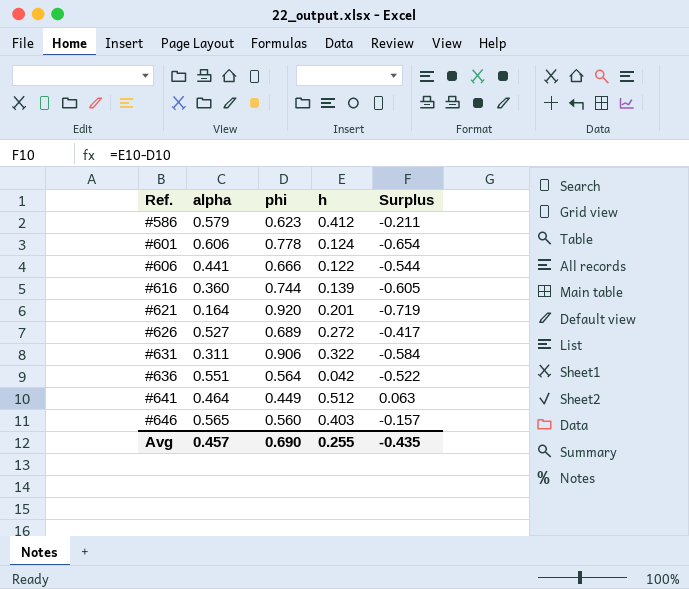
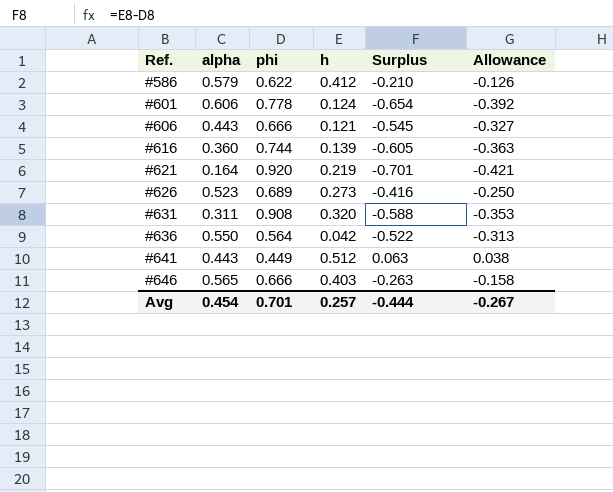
column Allowance | formula: none -> [Surplus] * 0.6
#586 | phi: 0.623 -> 0.622
#586 | Surplus: -0.211 -> -0.210
#606 | alpha: 0.441 -> 0.443
#606 | h: 0.122 -> 0.121
#606 | Surplus: -0.544 -> -0.545
#621 | h: 0.201 -> 0.219
#621 | Surplus: -0.719 -> -0.701
#626 | alpha: 0.527 -> 0.523
#626 | h: 0.272 -> 0.273
#626 | Surplus: -0.417 -> -0.416
#631 | phi: 0.906 -> 0.908
#631 | h: 0.322 -> 0.320
#631 | Surplus: -0.584 -> -0.588
#636 | alpha: 0.551 -> 0.550
#641 | alpha: 0.464 -> 0.443
#646 | phi: 0.560 -> 0.666
#646 | Surplus: -0.157 -> -0.263
Avg | alpha: 0.457 -> 0.454
Avg | phi: 0.690 -> 0.701
Avg | h: 0.255 -> 0.257
Avg | Surplus: -0.435 -> -0.444

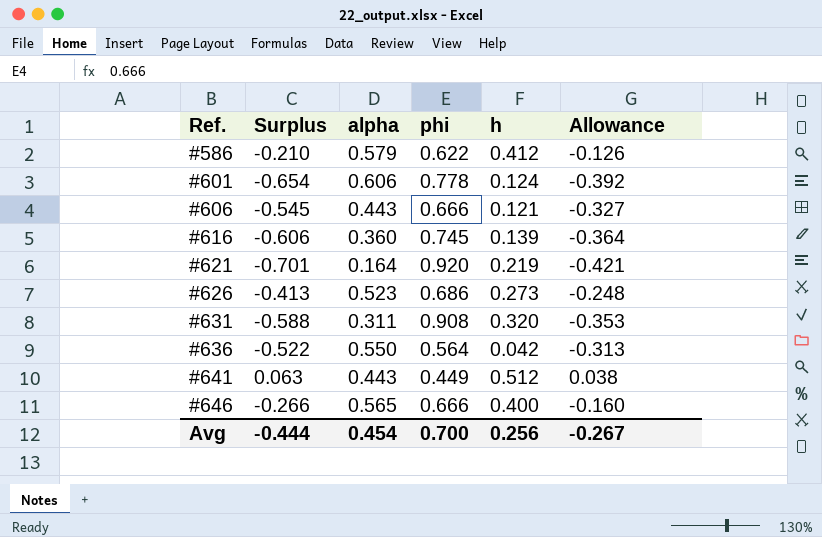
column Surplus | position: 5 -> 2
#616 | Surplus: -0.605 -> -0.606
#616 | phi: 0.744 -> 0.745
#616 | Allowance: -0.363 -> -0.364
#626 | Surplus: -0.416 -> -0.413
#626 | phi: 0.689 -> 0.686
#626 | Allowance: -0.250 -> -0.248
#646 | Surplus: -0.263 -> -0.266
#646 | h: 0.403 -> 0.400
#646 | Allowance: -0.158 -> -0.160
Avg | phi: 0.701 -> 0.700
Avg | h: 0.257 -> 0.256

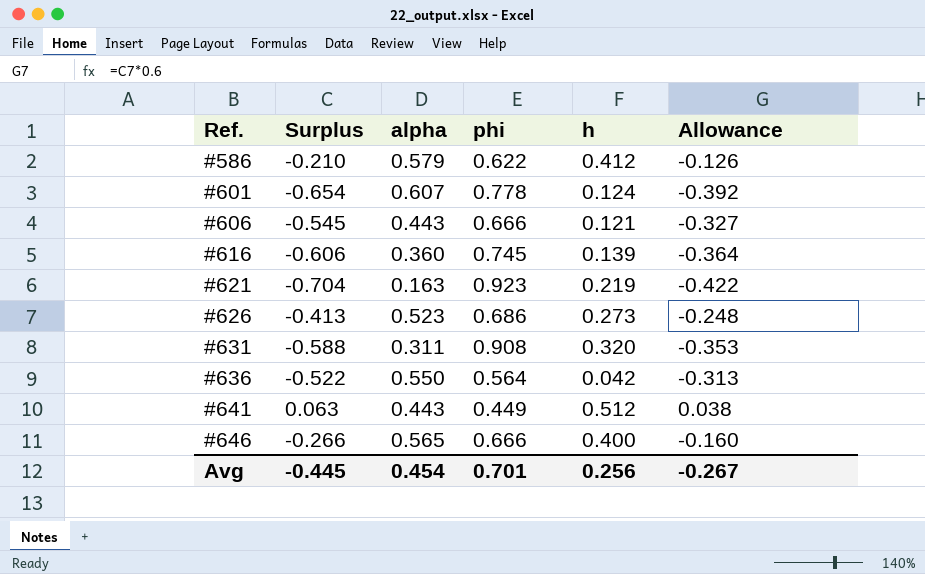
#601 | alpha: 0.606 -> 0.607
#621 | Surplus: -0.701 -> -0.704
#621 | alpha: 0.164 -> 0.163
#621 | phi: 0.920 -> 0.923
#621 | Allowance: -0.421 -> -0.422
Avg | Surplus: -0.444 -> -0.445
Avg | phi: 0.700 -> 0.701

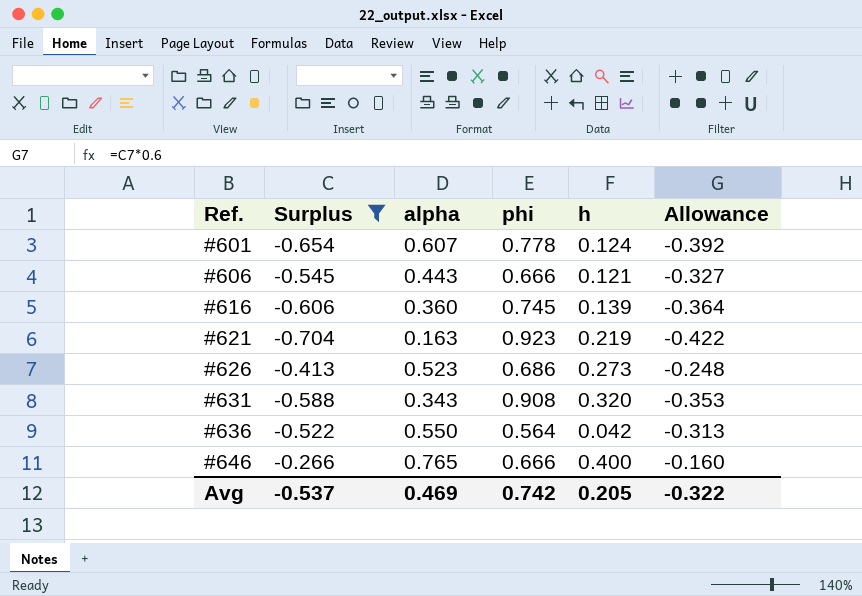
filter: none -> Surplus <= -0.266
#631 | alpha: 0.311 -> 0.343
#646 | alpha: 0.565 -> 0.765
Avg | Surplus: -0.445 -> -0.537
Avg | alpha: 0.454 -> 0.469
Avg | phi: 0.701 -> 0.742
Avg | h: 0.256 -> 0.205
Avg | Allowance: -0.267 -> -0.322

